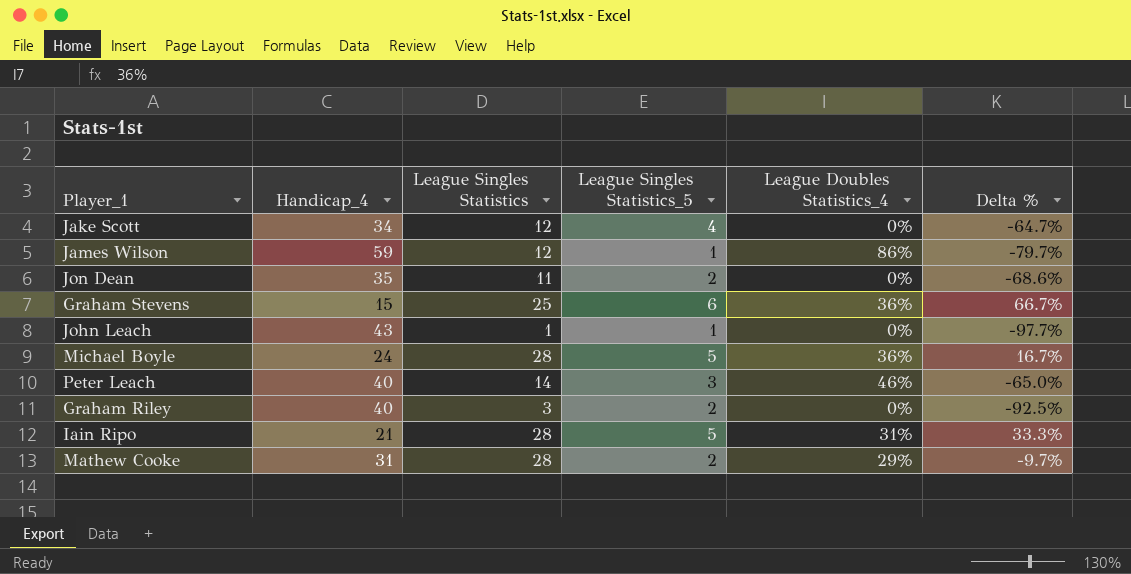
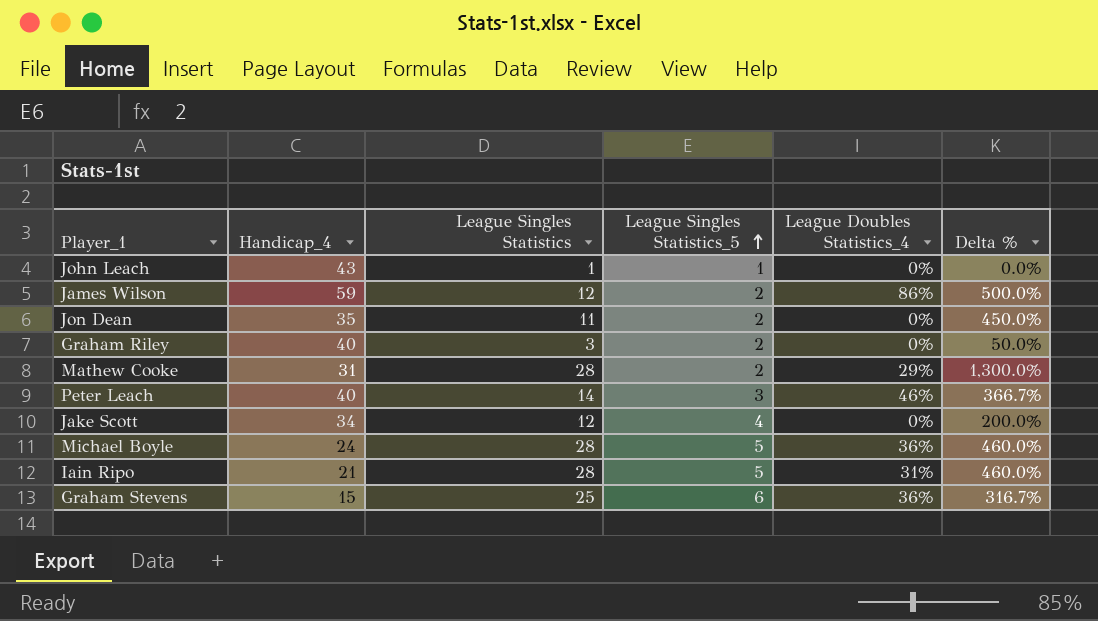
row order: none -> League Singles Statistics_5 ascending
column Delta % | formula: ([League Singles Statistics] - [Handicap_4]) / [Handicap_4] -> ([League Singles Statistics] - [League Singles Statistics_5]) / [League Singles Statistics_5]
James Wilson | League Singles Statistics_5: 1 -> 2

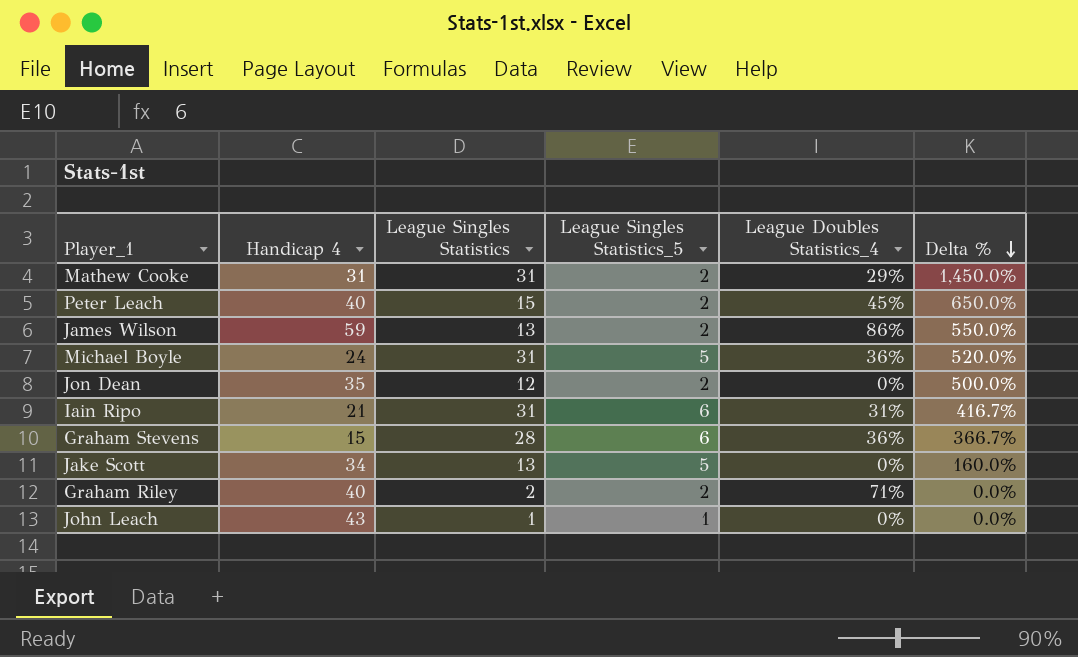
row order: League Singles Statistics_5 ascending -> Delta % descending
column name: Handicap_4 -> Handicap 4
Mathew Cooke | League Singles Statistics: 28 -> 31
Mathew Cooke | Delta %: 1,300.0% -> 1,450.0%
Peter Leach | League Singles Statistics: 14 -> 15
Peter Leach | League Singles Statistics_5: 3 -> 2
Peter Leach | League Doubles Statistics_4: 46% -> 45%
Peter Leach | Delta %: 366.7% -> 650.0%
James Wilson | League Singles Statistics: 12 -> 13
James Wilson | Delta %: 500.0% -> 550.0%
Michael Boyle | League Singles Statistics: 28 -> 31
Michael Boyle | Delta %: 460.0% -> 520.0%
Jon Dean | League Singles Statistics: 11 -> 12
Jon Dean | Delta %: 450.0% -> 500.0%
Iain Ripo | League Singles Statistics: 28 -> 31
Iain Ripo | League Singles Statistics_5: 5 -> 6
Iain Ripo | Delta %: 460.0% -> 416.7%
Graham Stevens | League Singles Statistics: 25 -> 28
Graham Stevens | Delta %: 316.7% -> 366.7%
Jake Scott | League Singles Statistics: 12 -> 13
Jake Scott | League Singles Statistics_5: 4 -> 5
Jake Scott | Delta %: 200.0% -> 160.0%
Graham Riley | League Singles Statistics: 3 -> 2
Graham Riley | League Doubles Statistics_4: 0% -> 71%
Graham Riley | Delta %: 50.0% -> 0.0%

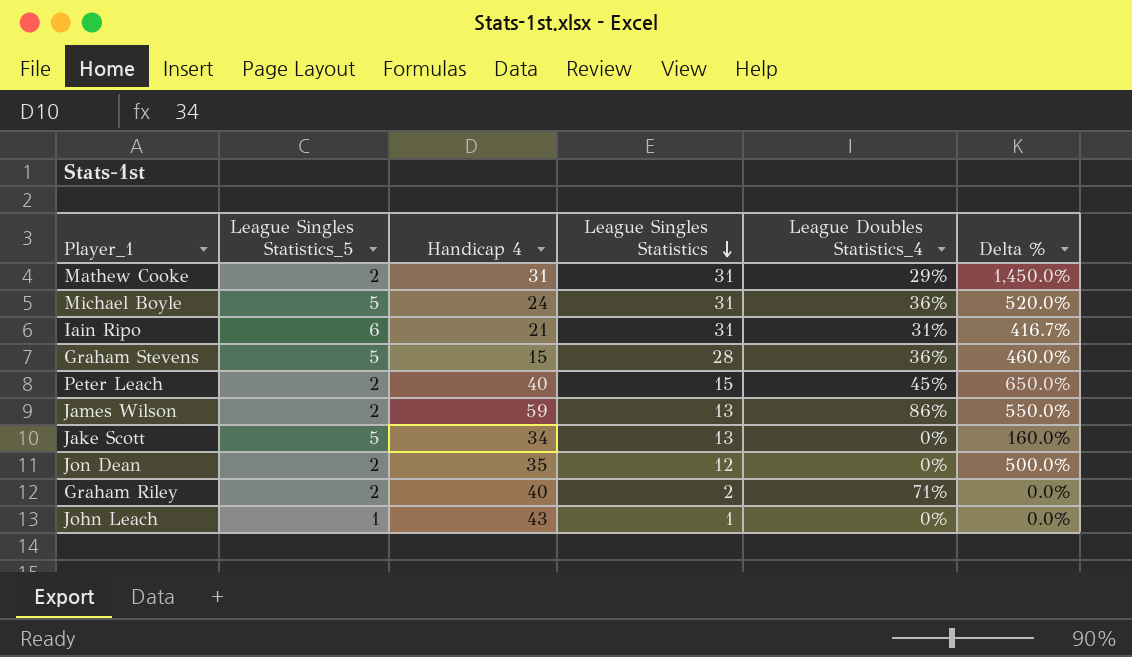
row order: Delta % descending -> League Singles Statistics descending
column League Singles Statistics_5 | position: 4 -> 2
Graham Stevens | League Singles Statistics_5: 6 -> 5
Graham Stevens | Delta %: 366.7% -> 460.0%

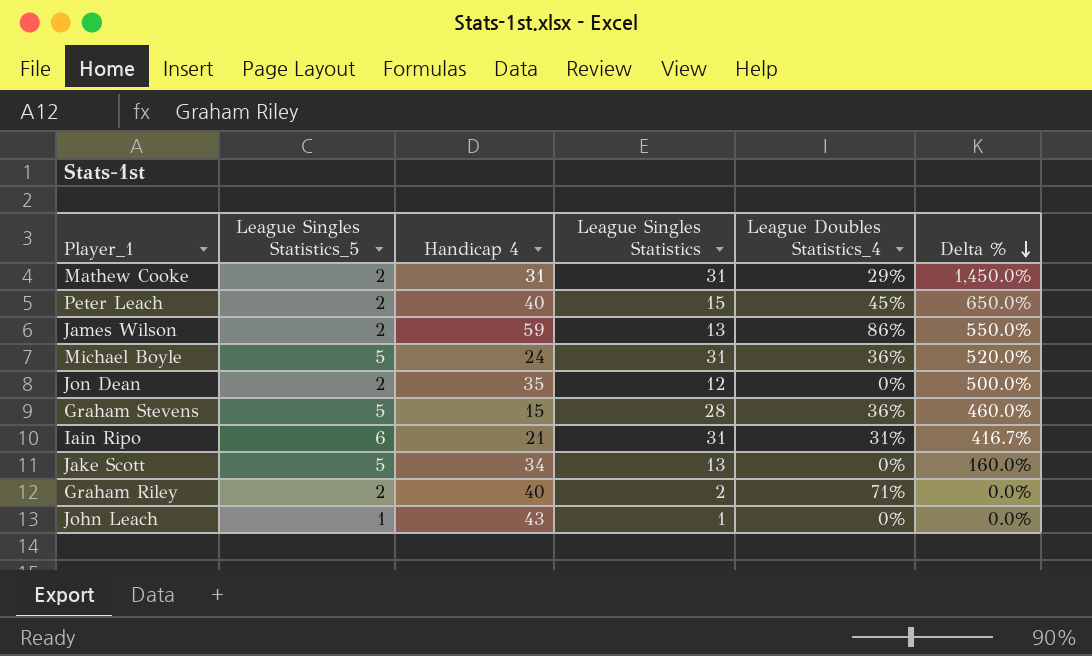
row order: League Singles Statistics descending -> Delta % descending

